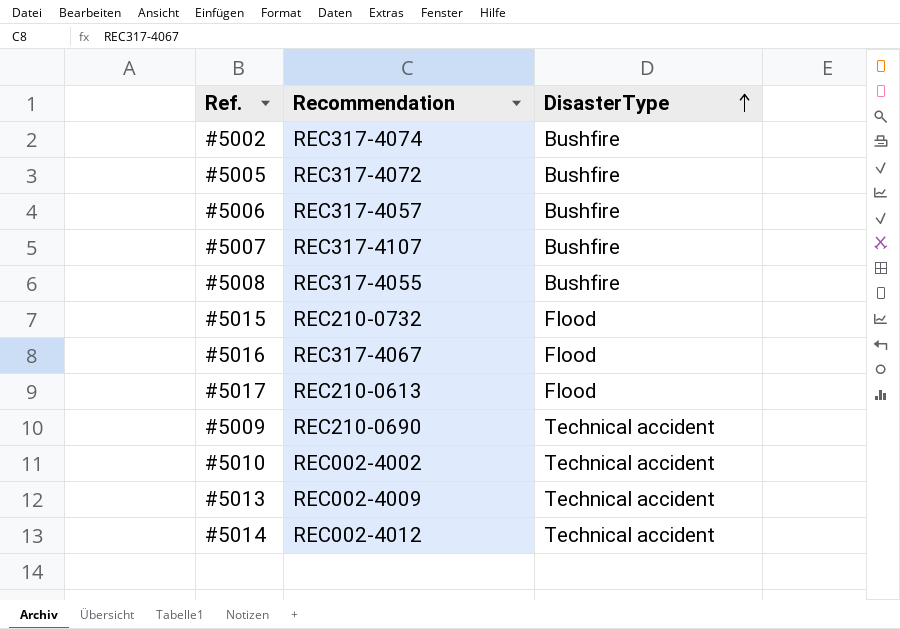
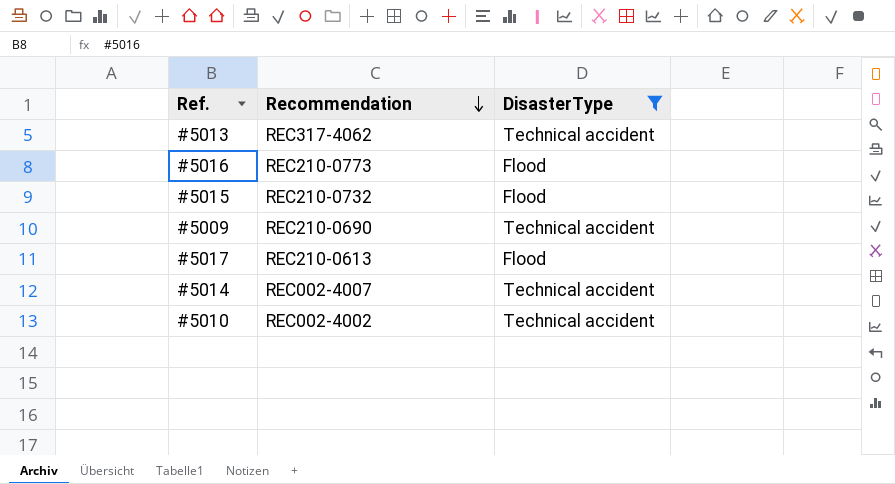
filter: none -> DisasterType != Bushfire
row order: DisasterType ascending -> Recommendation descending
#5013 | Recommendation: REC002-4009 -> REC317-4062
#5016 | Recommendation: REC317-4067 -> REC210-0773
#5014 | Recommendation: REC002-4012 -> REC002-4007

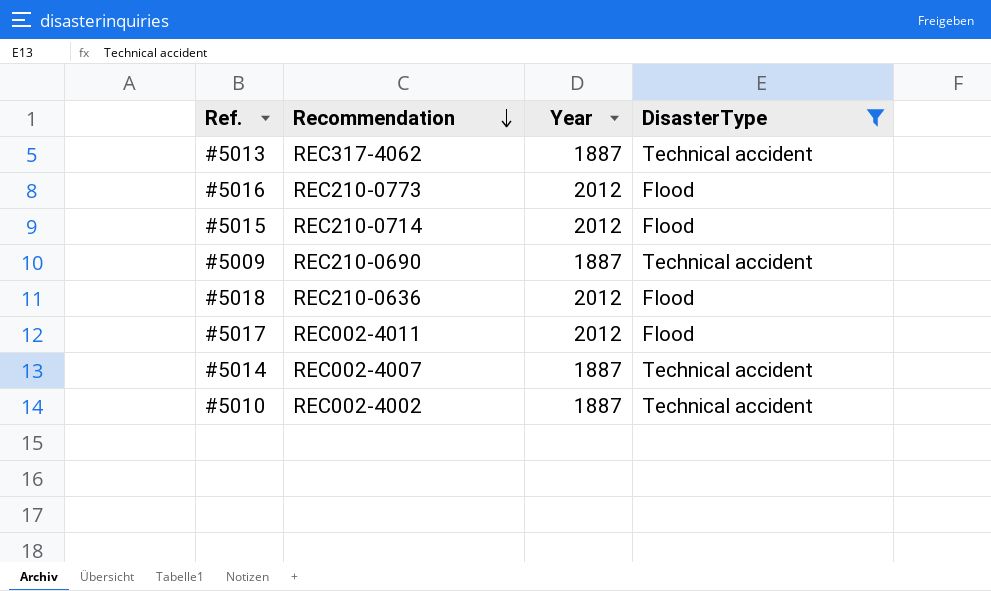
column Year | position: none -> 3
#5015 | Recommendation: REC210-0732 -> REC210-0714
row #5018: none -> REC210-0636 | 2012 | Flood
#5017 | Recommendation: REC210-0613 -> REC002-4011

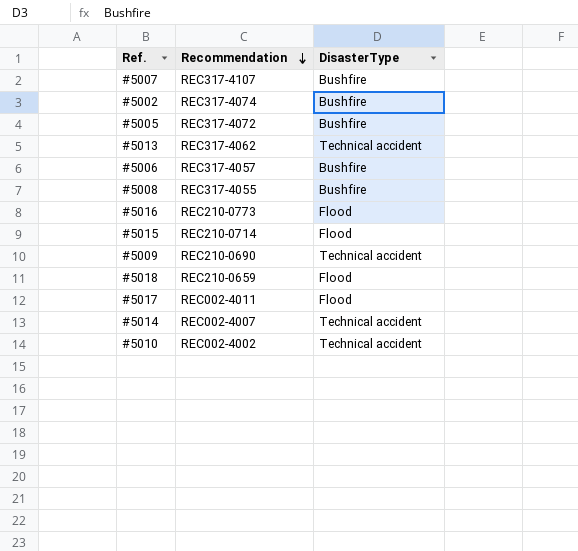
filter: DisasterType != Bushfire -> none
column Year | position: 3 -> none
#5018 | Recommendation: REC210-0636 -> REC210-0659

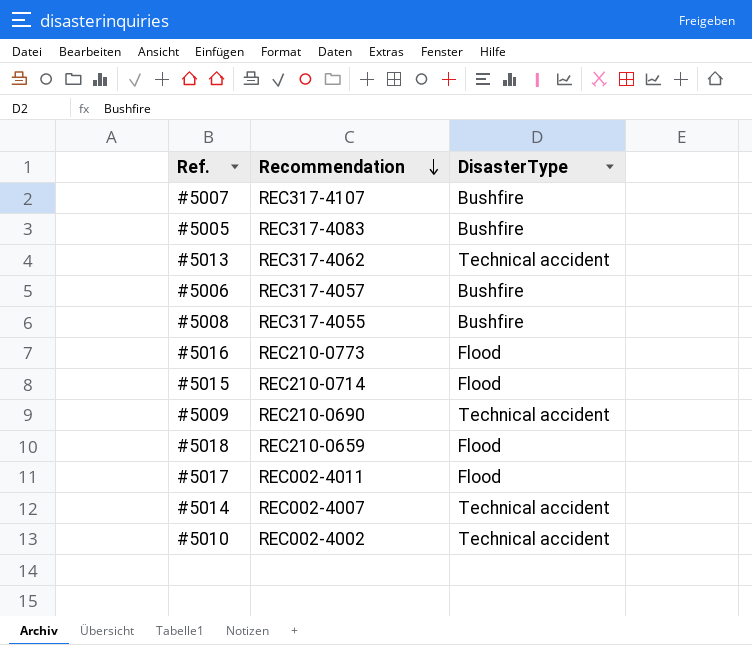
row #5002: REC317-4074 | Bushfire -> none
#5005 | Recommendation: REC317-4072 -> REC317-4083

